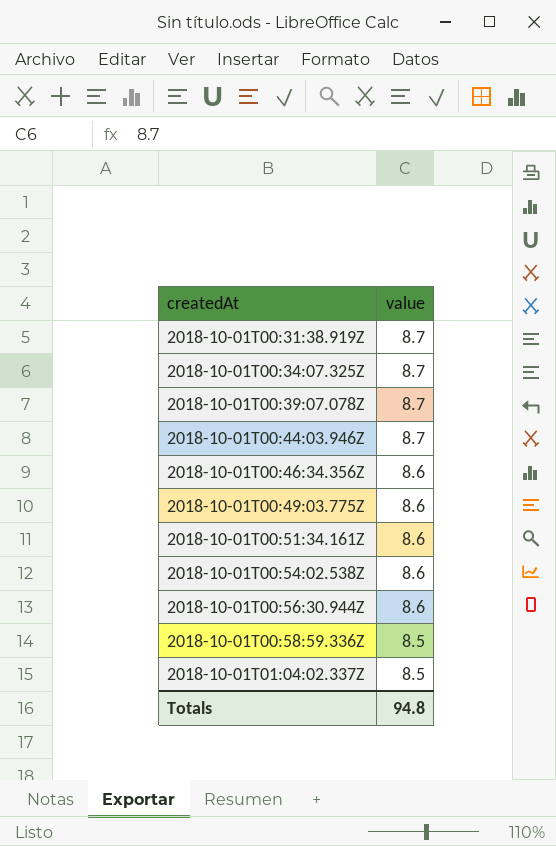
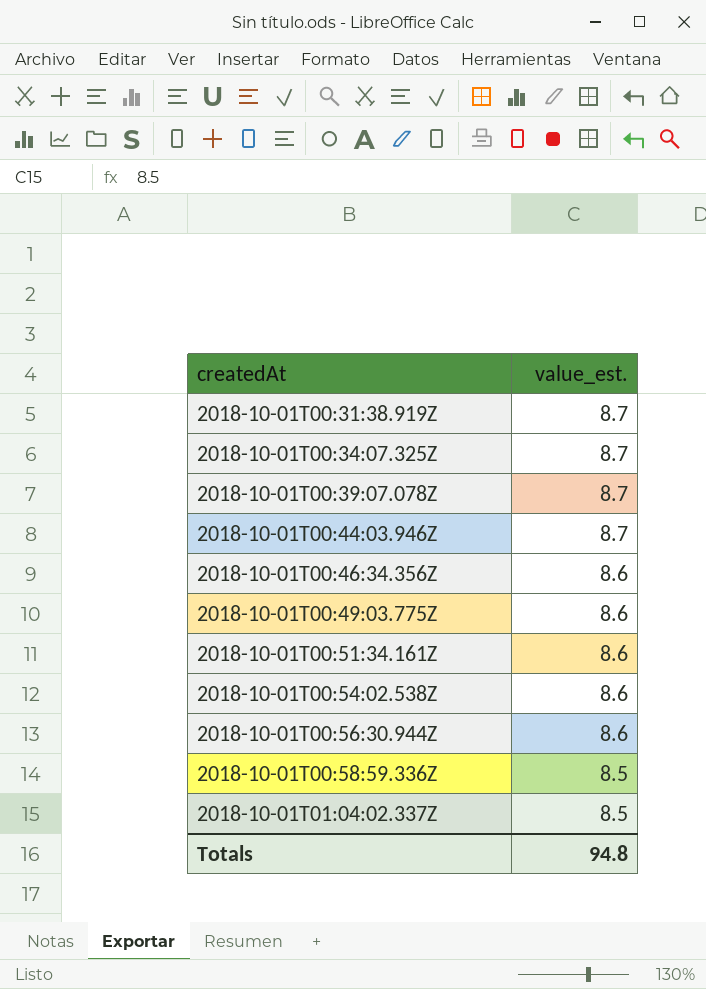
column name: value -> value_est.

